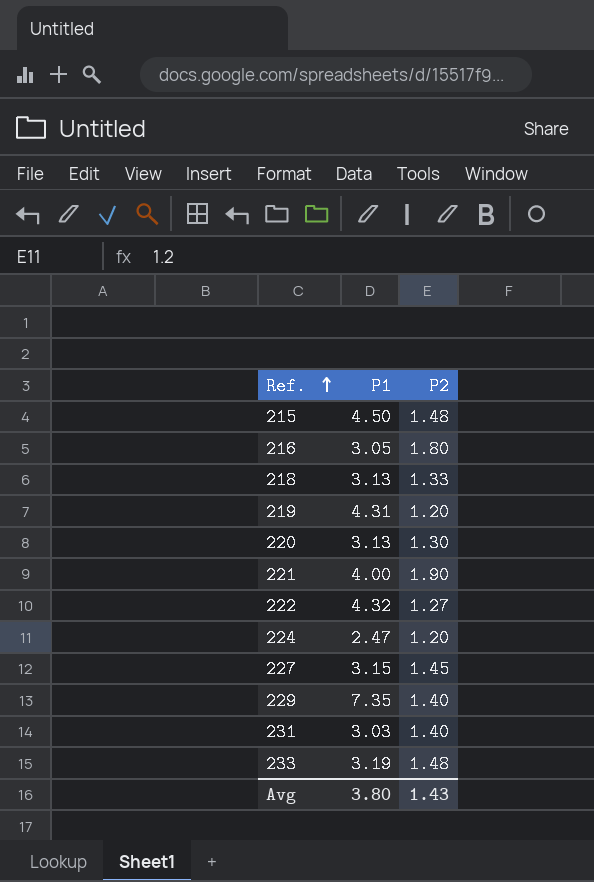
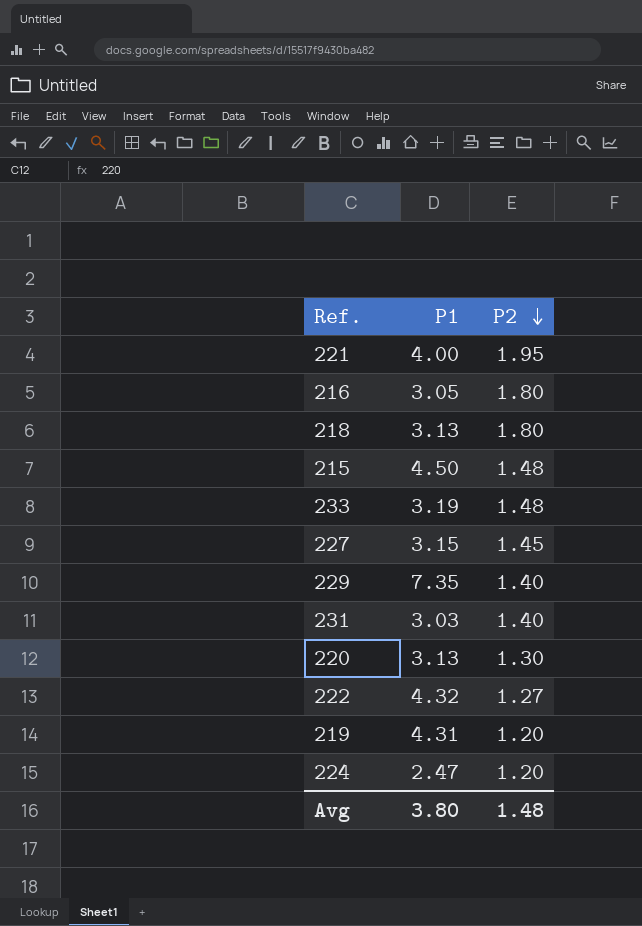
row order: Ref. ascending -> P2 descending
221 | P2: 1.90 -> 1.95
218 | P2: 1.33 -> 1.80
Avg | P2: 1.43 -> 1.48

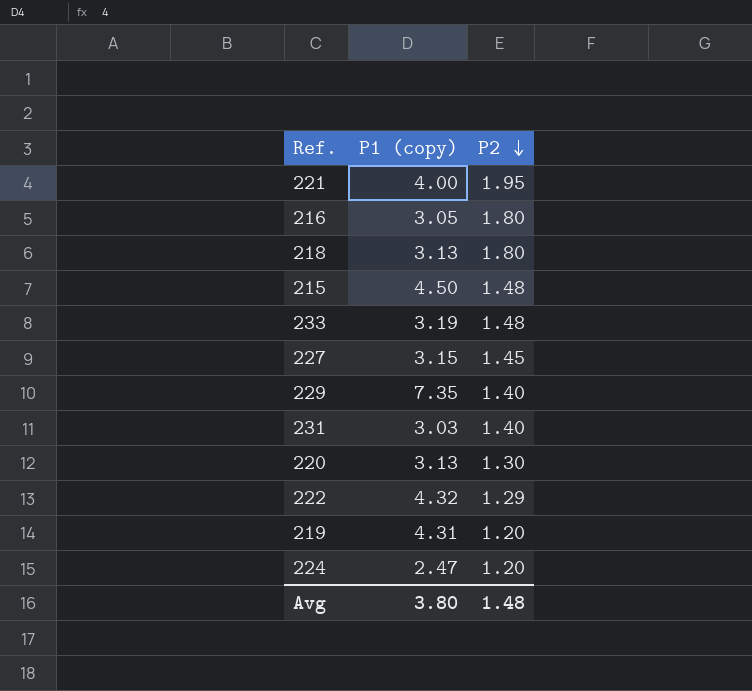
column name: P1 -> P1 (copy)
222 | P2: 1.27 -> 1.29

